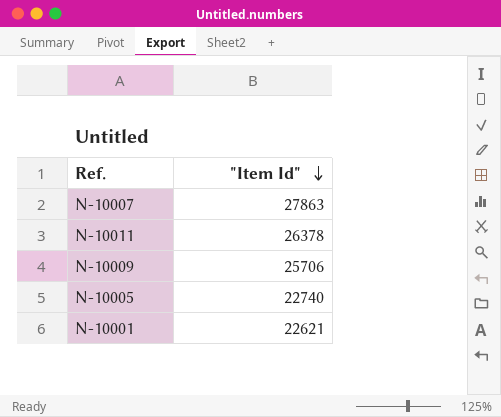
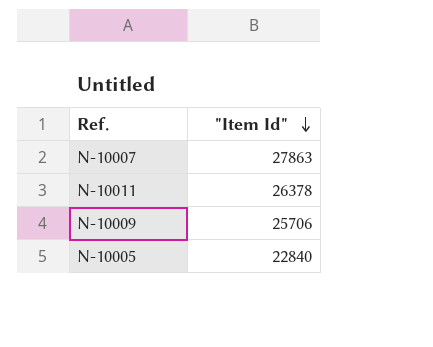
row N-10001: 22621 -> none
N-10005 | "Item Id": 22740 -> 22840

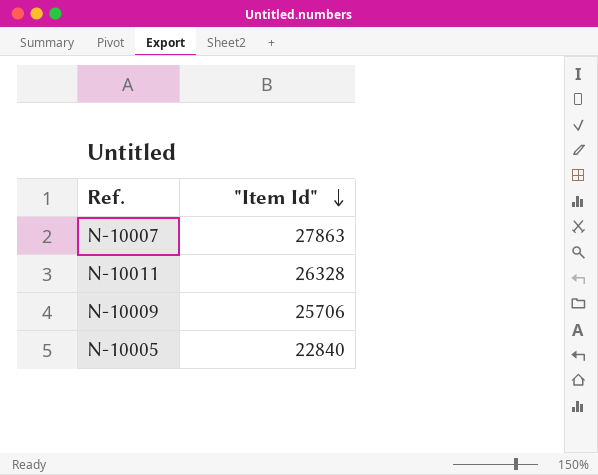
N-10011 | "Item Id": 26378 -> 26328

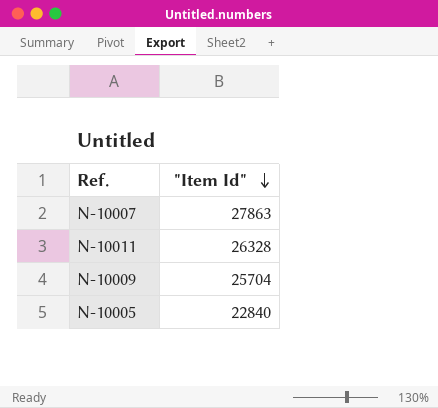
N-10009 | "Item Id": 25706 -> 25704

